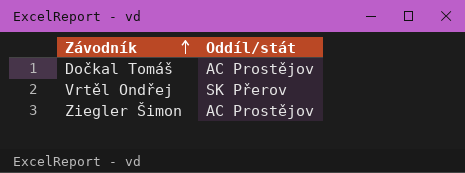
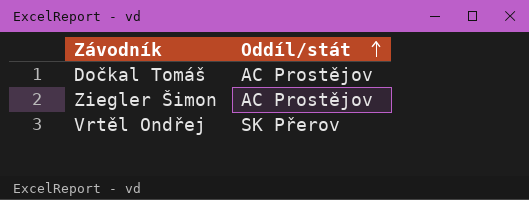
row order: Závodník ascending -> Oddíl/stát ascending

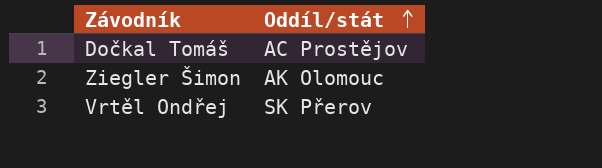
Ziegler Šimon | Oddíl/stát: AC Prostějov -> AK Olomouc

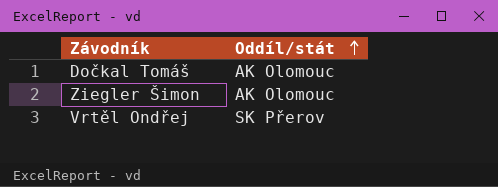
Dočkal Tomáš | Oddíl/stát: AC Prostějov -> AK Olomouc

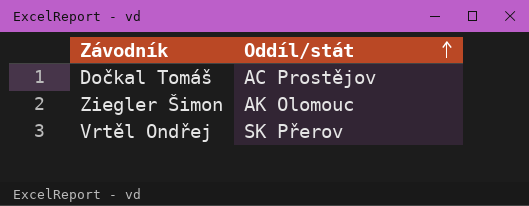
Dočkal Tomáš | Oddíl/stát: AK Olomouc -> AC Prostějov

